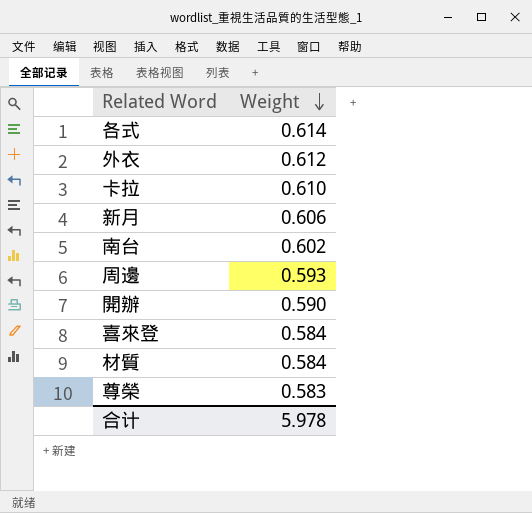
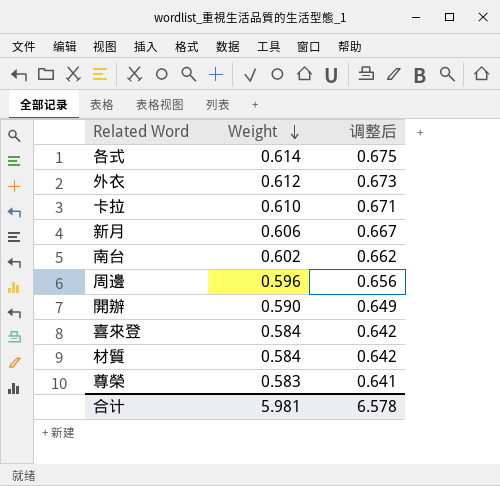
column 调整后 | formula: none -> [Weight] * 1.1
周邊 | Weight: 0.593 -> 0.596
合计 | Weight: 5.978 -> 5.981

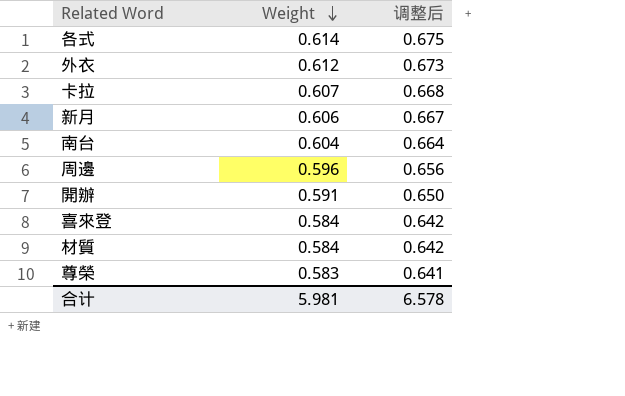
卡拉 | Weight: 0.610 -> 0.607
卡拉 | 调整后: 0.671 -> 0.668
南台 | Weight: 0.602 -> 0.604
南台 | 调整后: 0.662 -> 0.664
開辦 | Weight: 0.590 -> 0.591
開辦 | 调整后: 0.649 -> 0.650

